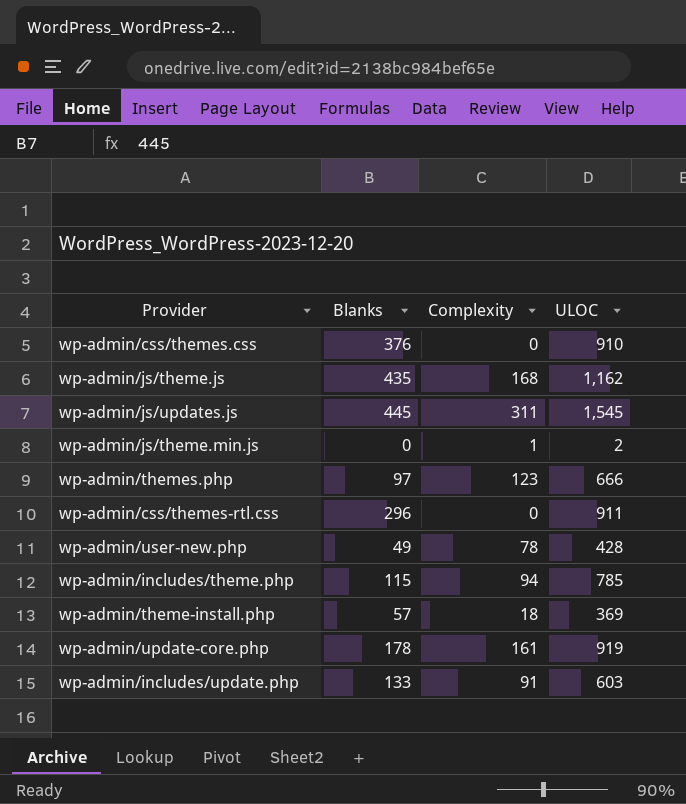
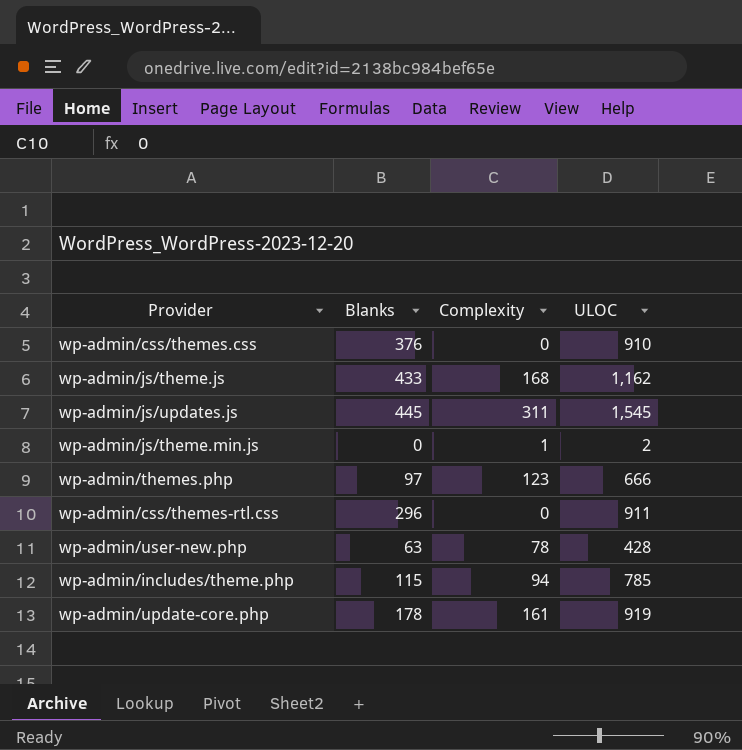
row wp-admin/theme-install.php: 57 | 18 | 369 -> none
row wp-admin/includes/update.php: 133 | 91 | 603 -> none
wp-admin/js/theme.js | Blanks: 435 -> 433
wp-admin/user-new.php | Blanks: 49 -> 63

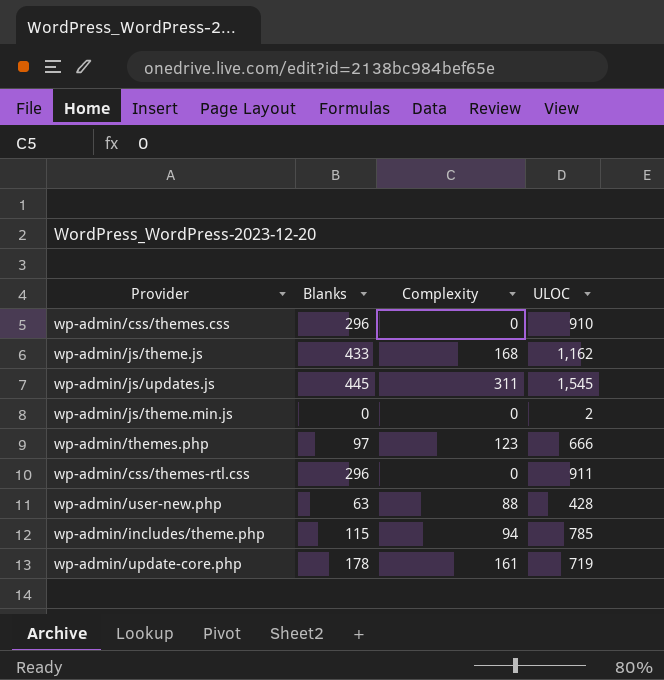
wp-admin/css/themes.css | Blanks: 376 -> 296
wp-admin/js/theme.min.js | Complexity: 1 -> 0
wp-admin/user-new.php | Complexity: 78 -> 88
wp-admin/update-core.php | ULOC: 919 -> 719

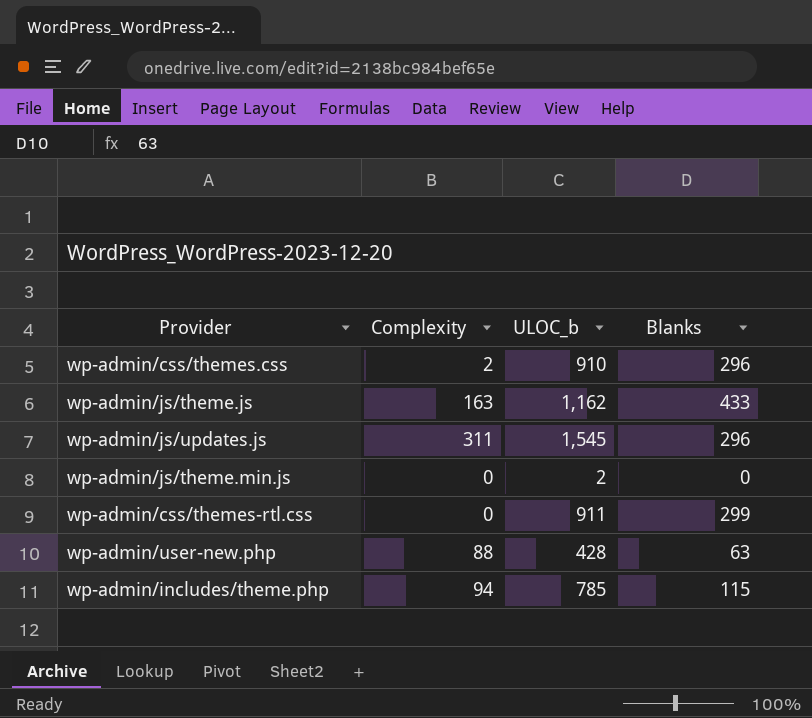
column name: ULOC -> ULOC_b
column Blanks | position: 2 -> 4
row wp-admin/themes.php: 97 | 123 | 666 -> none
row wp-admin/update-core.php: 178 | 161 | 719 -> none
wp-admin/css/themes.css | Complexity: 0 -> 2
wp-admin/js/theme.js | Complexity: 168 -> 163
wp-admin/js/updates.js | Blanks: 445 -> 296
wp-admin/css/themes-rtl.css | Blanks: 296 -> 299

